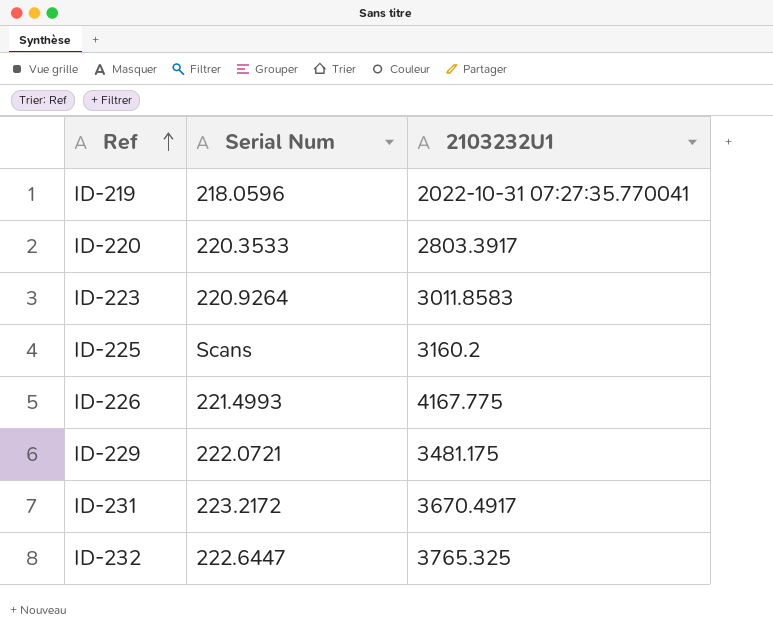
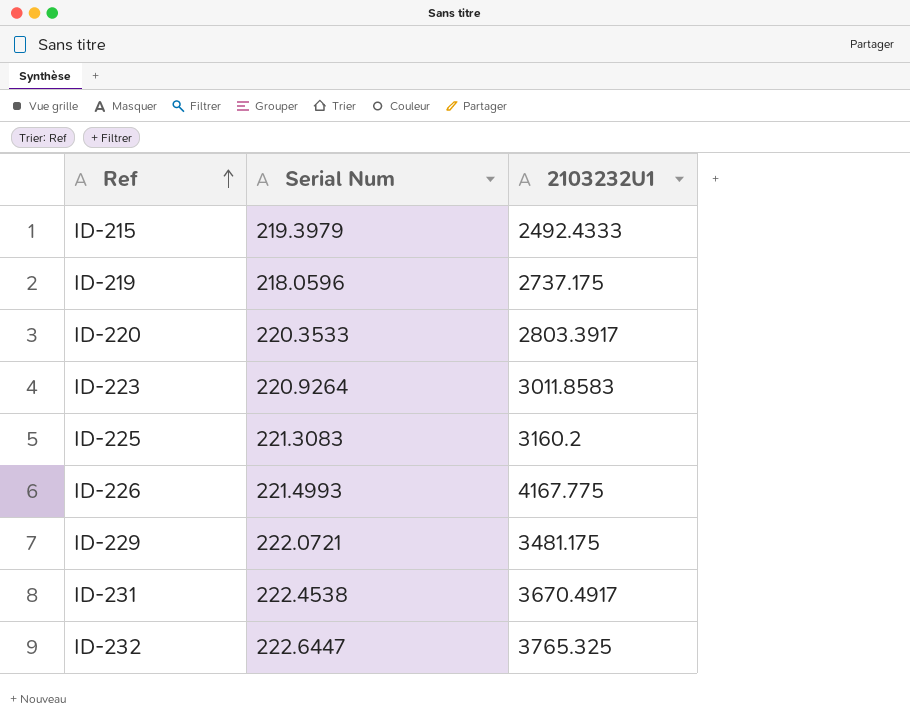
row ID-215: none -> 219.3979 | 2492.4333
ID-219 | 2103232U1: 2022-10-31 07:27:35.770041 -> 2737.175
ID-225 | Serial Num: Scans -> 221.3083
ID-231 | Serial Num: 223.2172 -> 222.4538

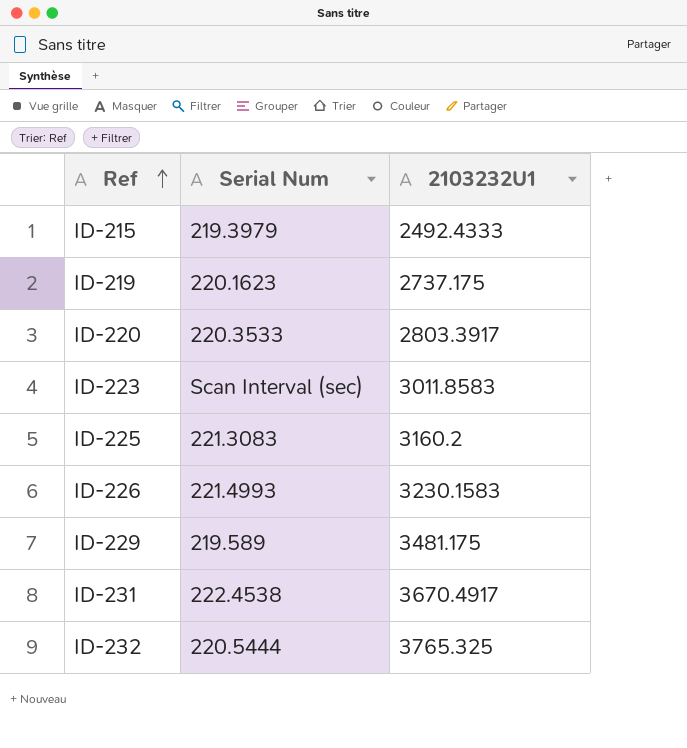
ID-219 | Serial Num: 218.0596 -> 220.1623
ID-223 | Serial Num: 220.9264 -> Scan Interval (sec)
ID-226 | 2103232U1: 4167.775 -> 3230.1583
ID-229 | Serial Num: 222.0721 -> 219.589
ID-232 | Serial Num: 222.6447 -> 220.5444

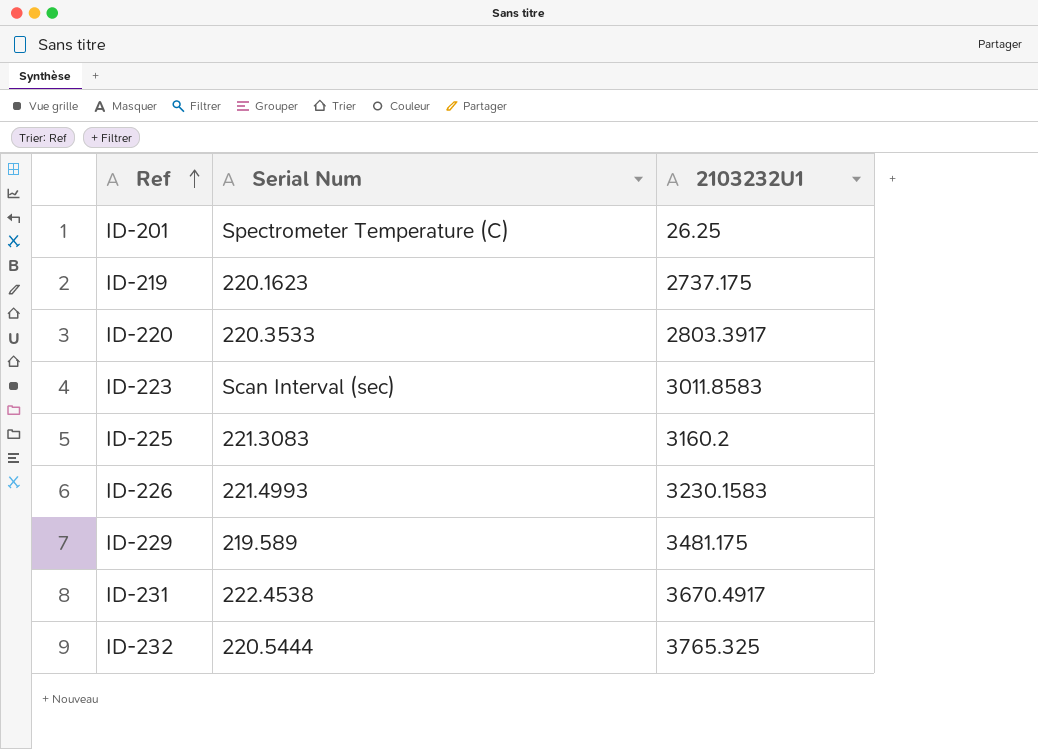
row ID-215: 219.3979 | 2492.4333 -> none
row ID-201: none -> Spectrometer Temperature (C) | 26.25

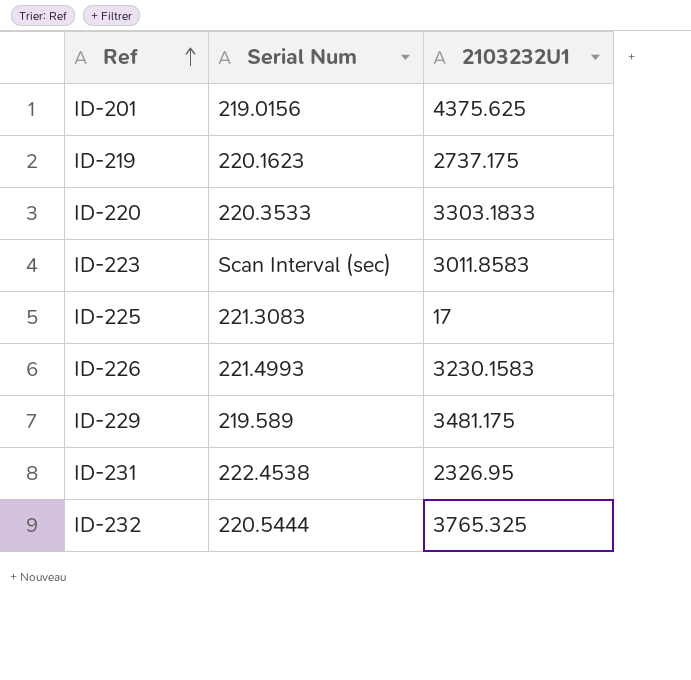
ID-201 | Serial Num: Spectrometer Temperature (C) -> 219.0156
ID-201 | 2103232U1: 26.25 -> 4375.625
ID-220 | 2103232U1: 2803.3917 -> 3303.1833
ID-225 | 2103232U1: 3160.2 -> 17
ID-231 | 2103232U1: 3670.4917 -> 2326.95

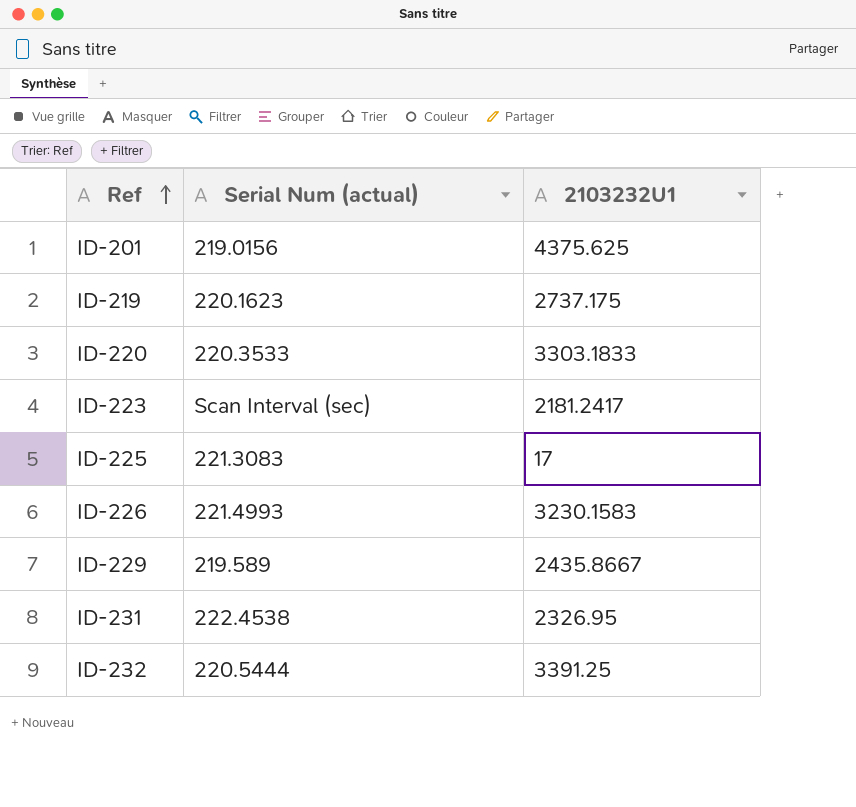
column name: Serial Num -> Serial Num (actual)
ID-223 | 2103232U1: 3011.8583 -> 2181.2417
ID-229 | 2103232U1: 3481.175 -> 2435.8667
ID-232 | 2103232U1: 3765.325 -> 3391.25

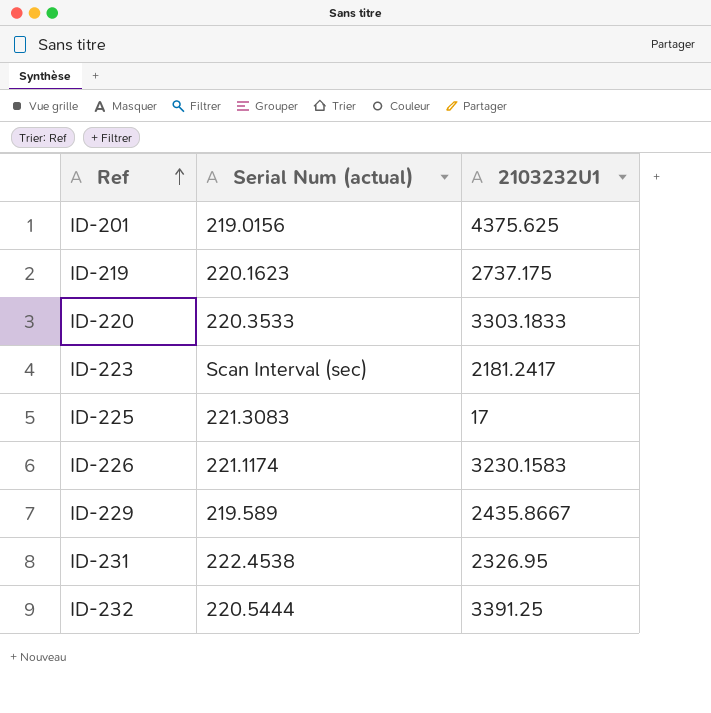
ID-226 | Serial Num (actual): 221.4993 -> 221.1174

